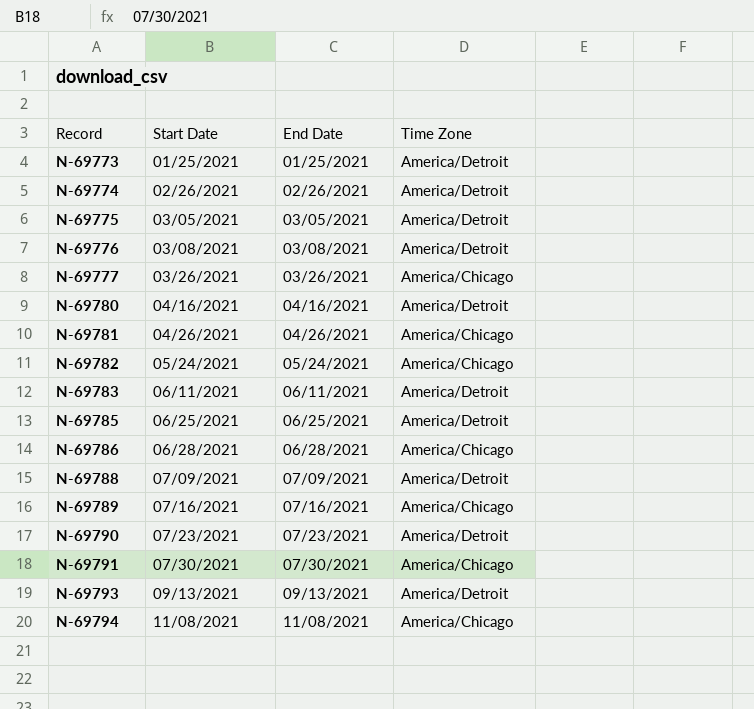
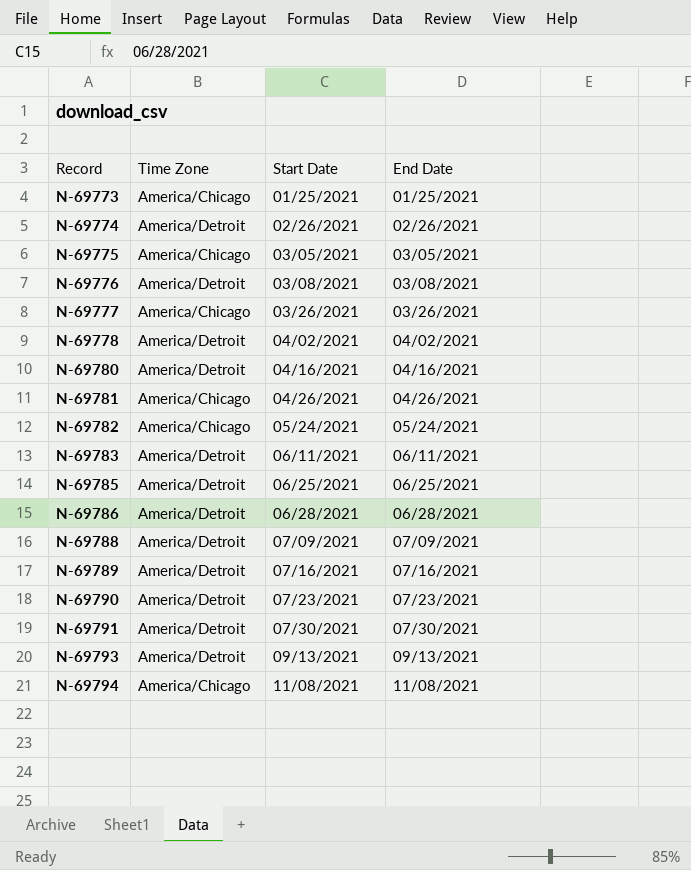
column Time Zone | position: 4 -> 2
N-69773 | Time Zone: America/Detroit -> America/Chicago
N-69775 | Time Zone: America/Detroit -> America/Chicago
row N-69778: none -> America/Detroit | 04/02/2021 | 04/02/2021
N-69786 | Time Zone: America/Chicago -> America/Detroit
N-69789 | Time Zone: America/Chicago -> America/Detroit
N-69791 | Time Zone: America/Chicago -> America/Detroit

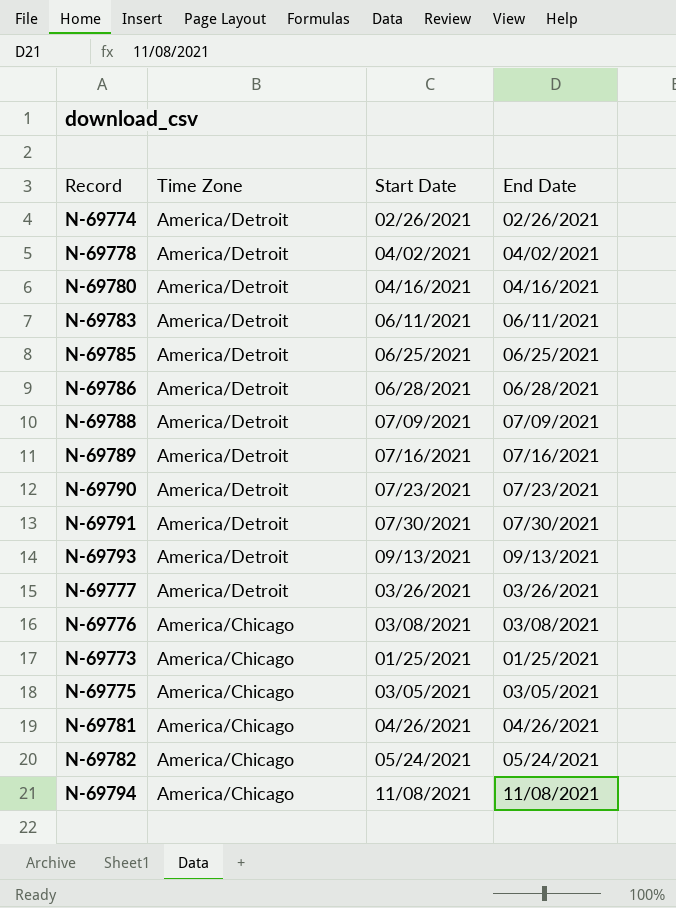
row order: Record ascending -> Time Zone descending
N-69777 | Time Zone: America/Chicago -> America/Detroit
N-69776 | Time Zone: America/Detroit -> America/Chicago

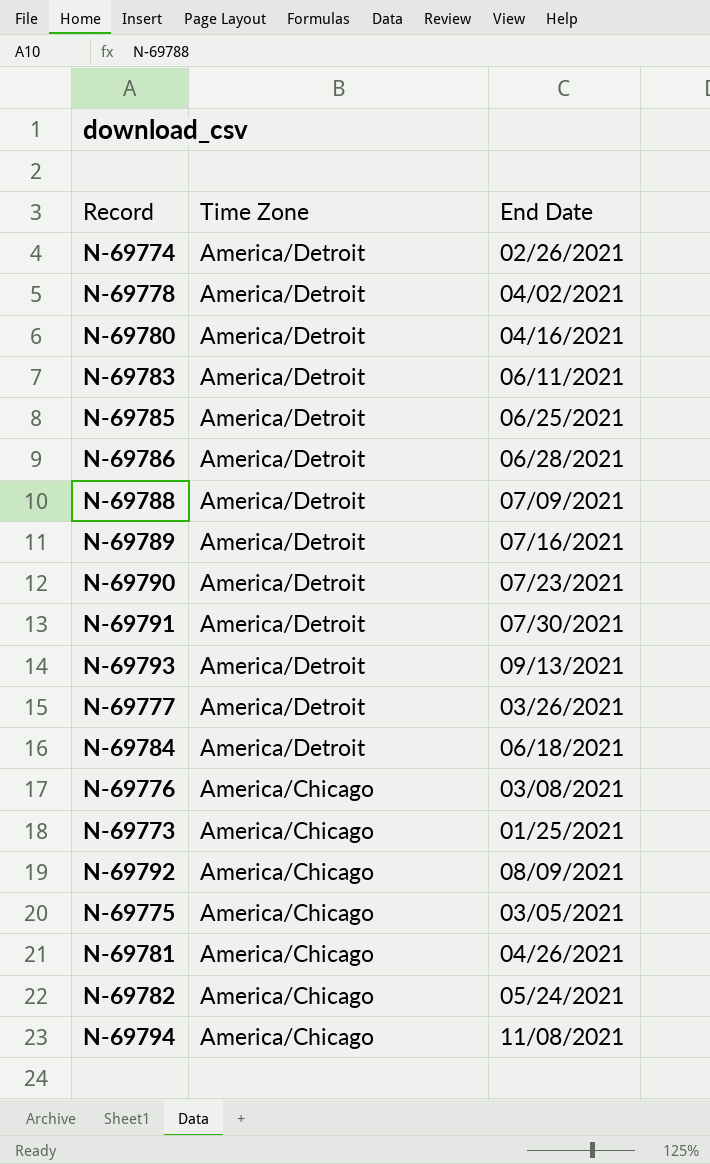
column Start Date | position: 3 -> none
row N-69784: none -> America/Detroit | 06/18/2021
row N-69792: none -> America/Chicago | 08/09/2021

